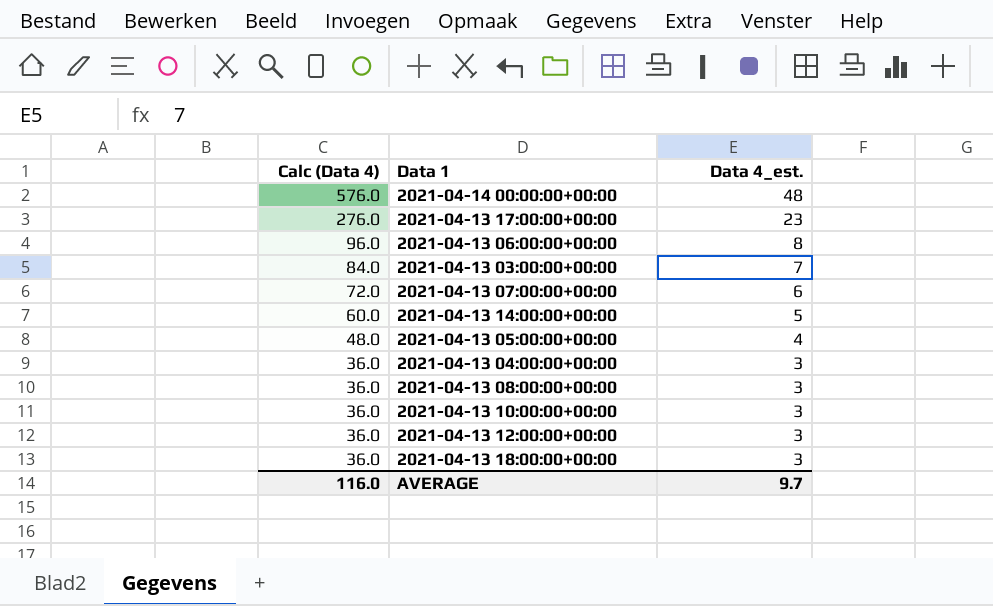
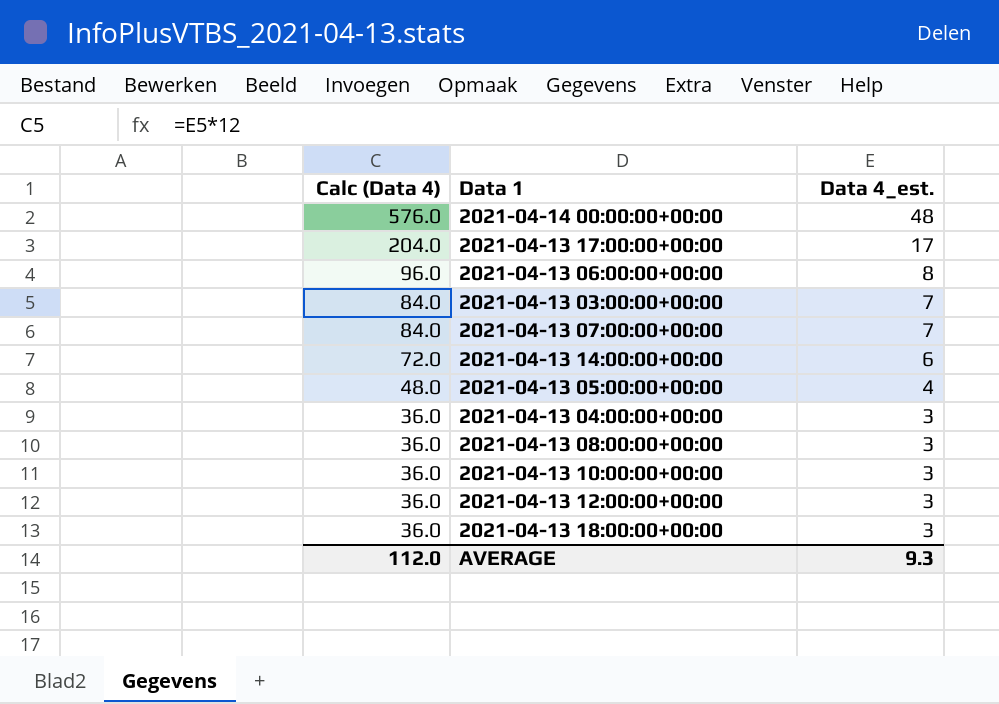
2021-04-13 17:00:00+00:00 | Calc (Data 4): 276.0 -> 204.0
2021-04-13 17:00:00+00:00 | Data 4_est.: 23 -> 17
2021-04-13 07:00:00+00:00 | Calc (Data 4): 72.0 -> 84.0
2021-04-13 07:00:00+00:00 | Data 4_est.: 6 -> 7
2021-04-13 14:00:00+00:00 | Calc (Data 4): 60.0 -> 72.0
2021-04-13 14:00:00+00:00 | Data 4_est.: 5 -> 6
AVERAGE | Calc (Data 4): 116.0 -> 112.0
AVERAGE | Data 4_est.: 9.7 -> 9.3

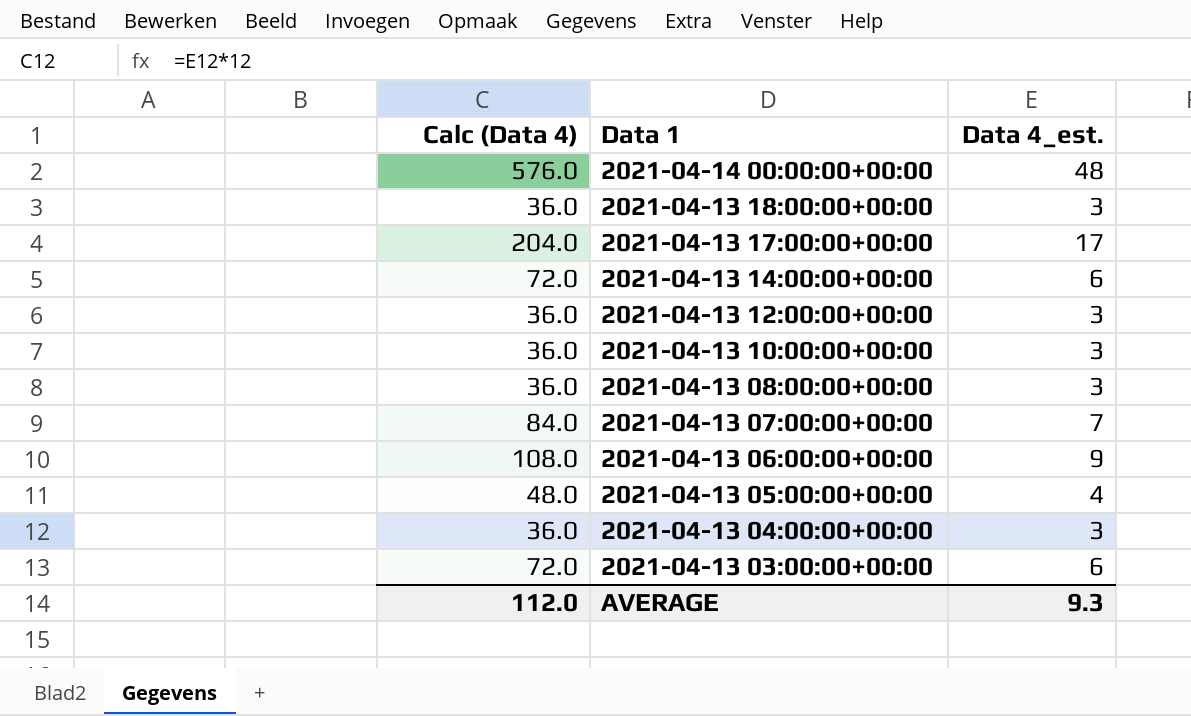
row order: Calc (Data 4) descending -> Data 1 descending
2021-04-13 06:00:00+00:00 | Calc (Data 4): 96.0 -> 108.0
2021-04-13 06:00:00+00:00 | Data 4_est.: 8 -> 9
2021-04-13 03:00:00+00:00 | Calc (Data 4): 84.0 -> 72.0
2021-04-13 03:00:00+00:00 | Data 4_est.: 7 -> 6

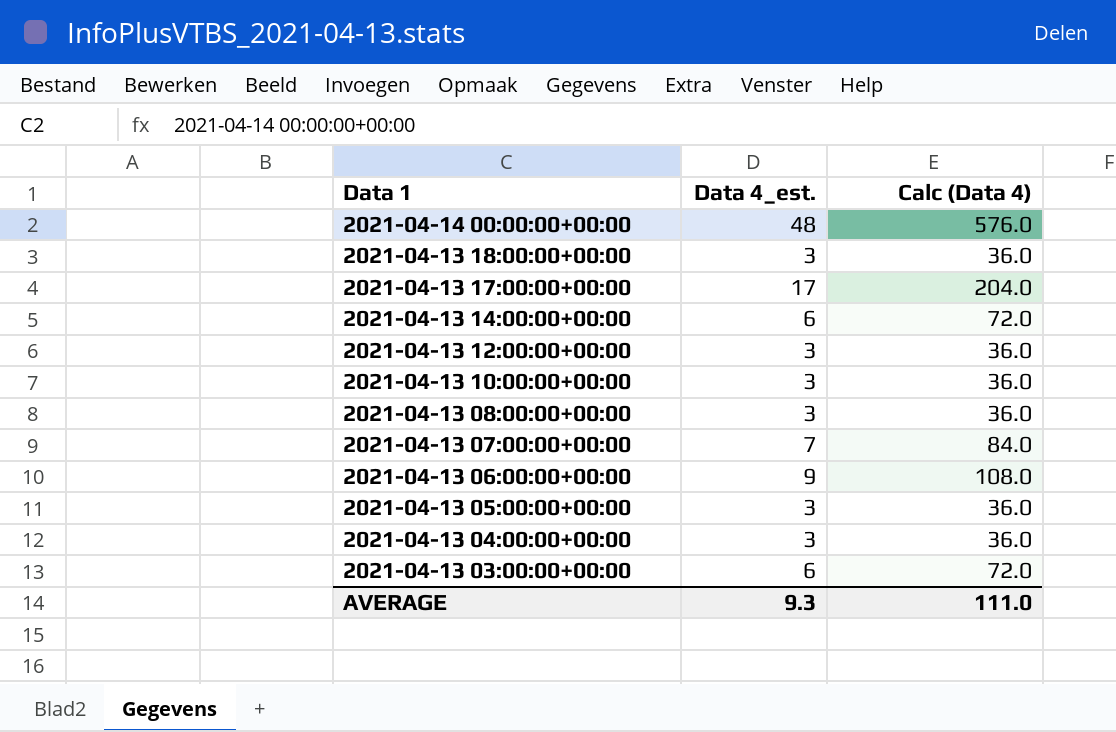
column Calc (Data 4) | position: 1 -> 3
2021-04-13 05:00:00+00:00 | Data 4_est.: 4 -> 3
2021-04-13 05:00:00+00:00 | Calc (Data 4): 48.0 -> 36.0
AVERAGE | Calc (Data 4): 112.0 -> 111.0

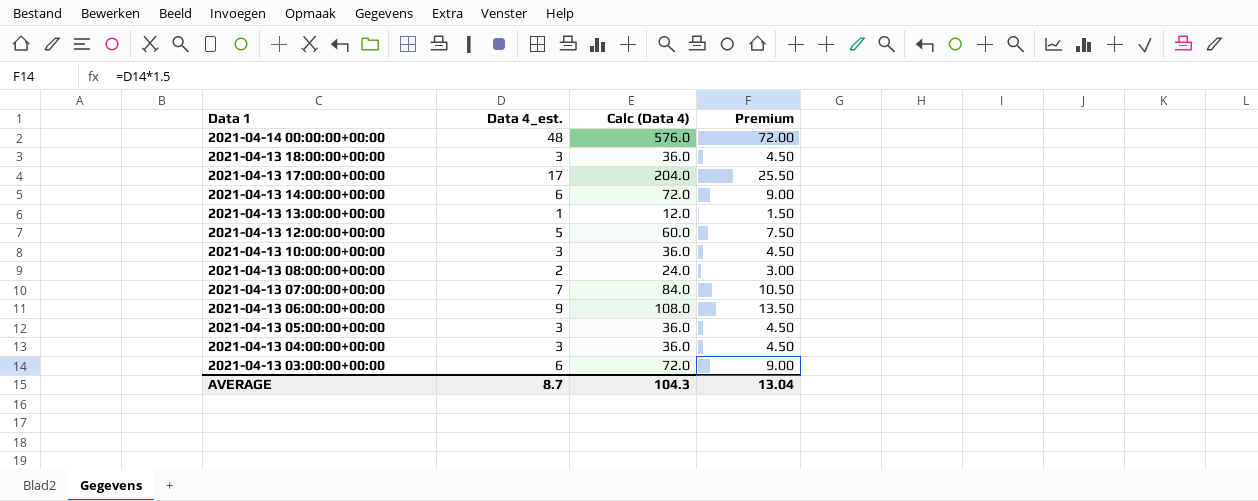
column Premium | formula: none -> [Data 4_est.] * 1.5
row 2021-04-13 13:00:00+00:00: none -> 1 | 12.0 | 1.50
2021-04-13 12:00:00+00:00 | Data 4_est.: 3 -> 5
2021-04-13 12:00:00+00:00 | Calc (Data 4): 36.0 -> 60.0
2021-04-13 08:00:00+00:00 | Data 4_est.: 3 -> 2
2021-04-13 08:00:00+00:00 | Calc (Data 4): 36.0 -> 24.0
AVERAGE | Data 4_est.: 9.3 -> 8.7
AVERAGE | Calc (Data 4): 111.0 -> 104.3

